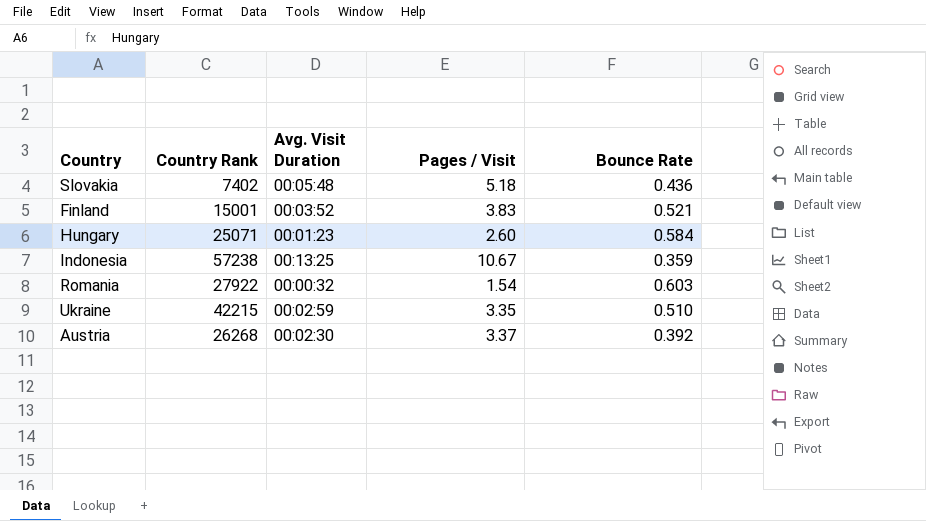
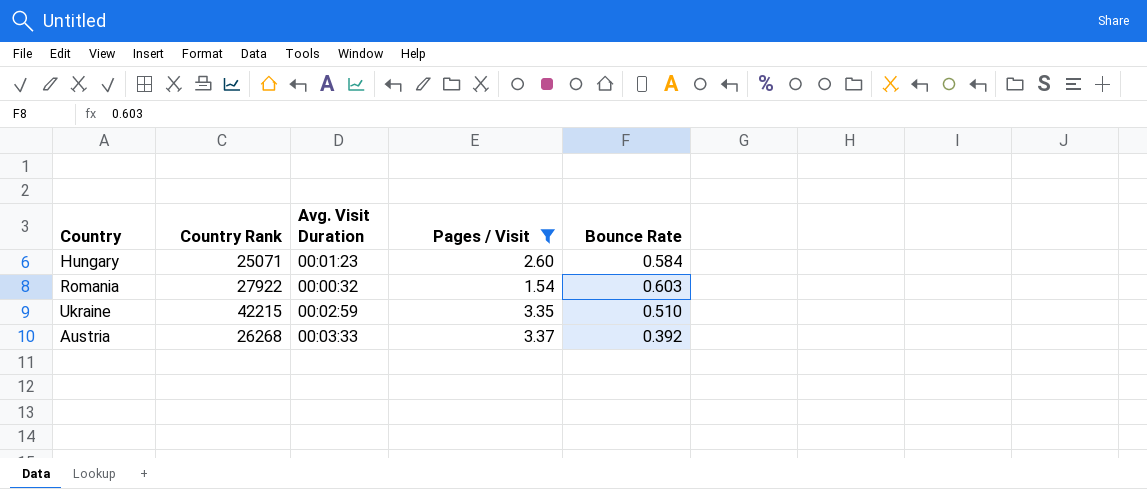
filter: none -> Pages / Visit <= 3.37
Austria | Avg. Visit Duration: 00:02:30 -> 00:03:33

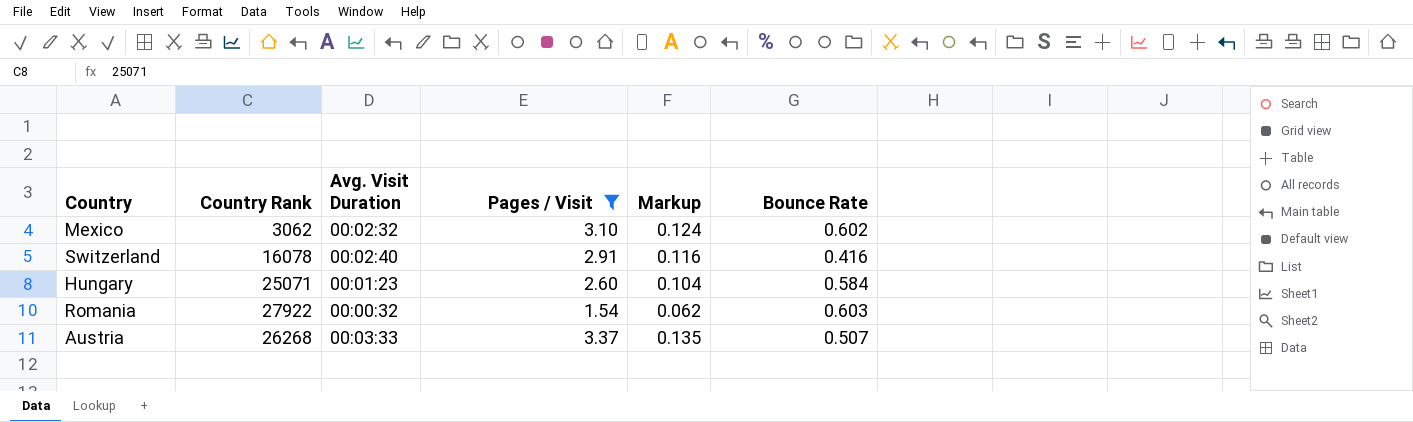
column Markup | formula: none -> [Pages / Visit] * 0.04
row Ukraine: 42215 | 00:02:59 | 3.35 | 0.510 -> none
row Mexico: none -> 3062 | 00:02:32 | 3.10 | 0.124 | 0.602
row Switzerland: none -> 16078 | 00:02:40 | 2.91 | 0.116 | 0.416
Austria | Bounce Rate: 0.392 -> 0.507

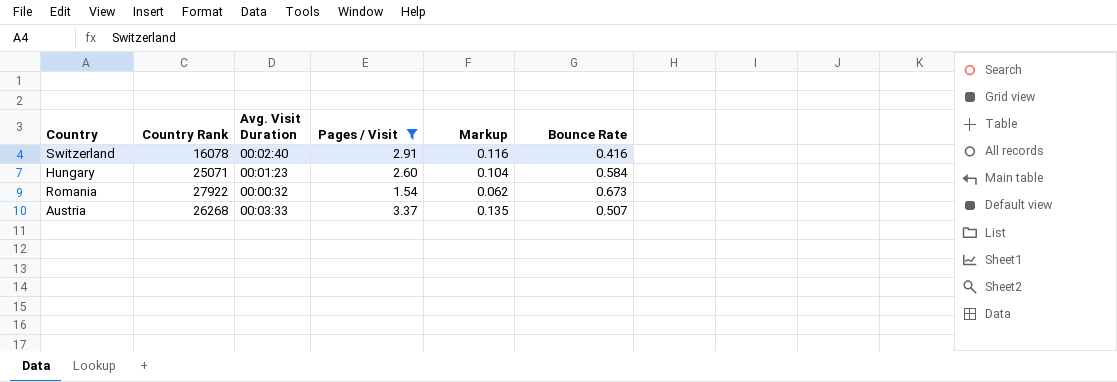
row Mexico: 3062 | 00:02:32 | 3.10 | 0.124 | 0.602 -> none
Romania | Bounce Rate: 0.603 -> 0.673

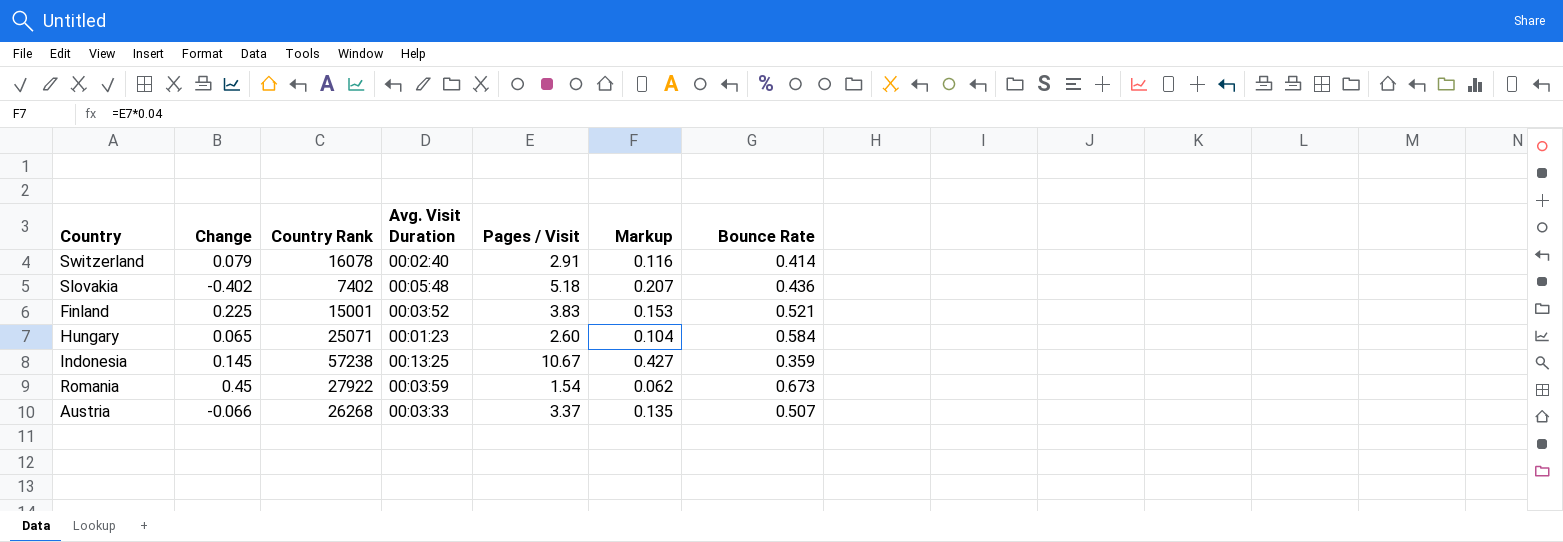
filter: Pages / Visit <= 3.37 -> none
column Change | position: none -> 2
Switzerland | Bounce Rate: 0.416 -> 0.414
Romania | Avg. Visit Duration: 00:00:32 -> 00:03:59

